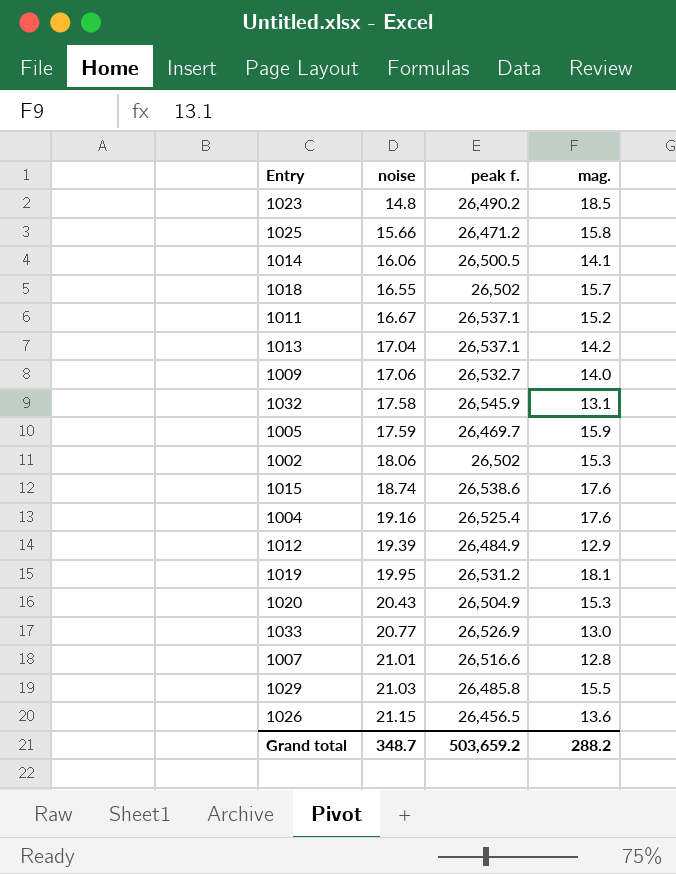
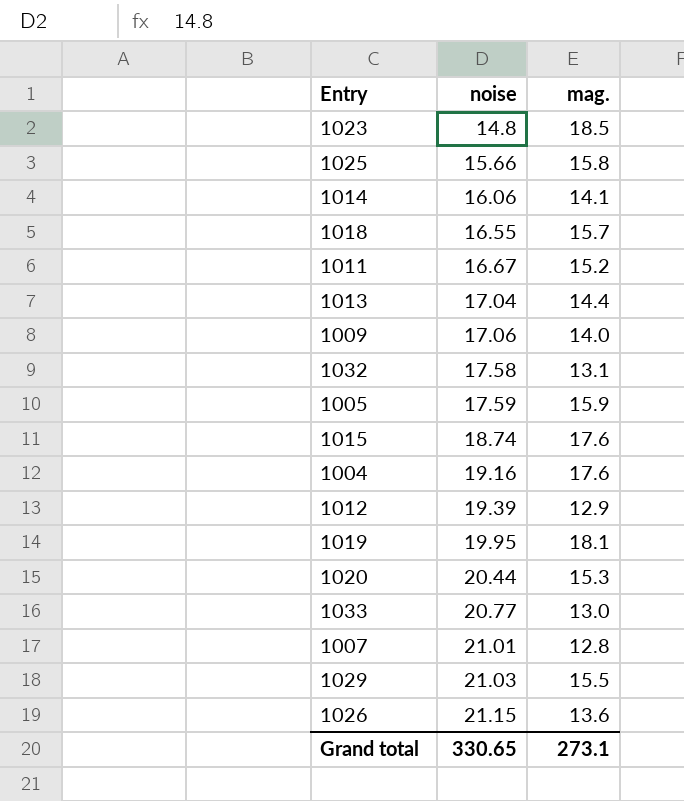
column peak f. | position: 3 -> none
row 1002: 18.06 | 26,502 | 15.3 -> none
1013 | mag.: 14.2 -> 14.4
1020 | noise: 20.43 -> 20.44
Grand total | noise: 348.7 -> 330.65
Grand total | mag.: 288.2 -> 273.1

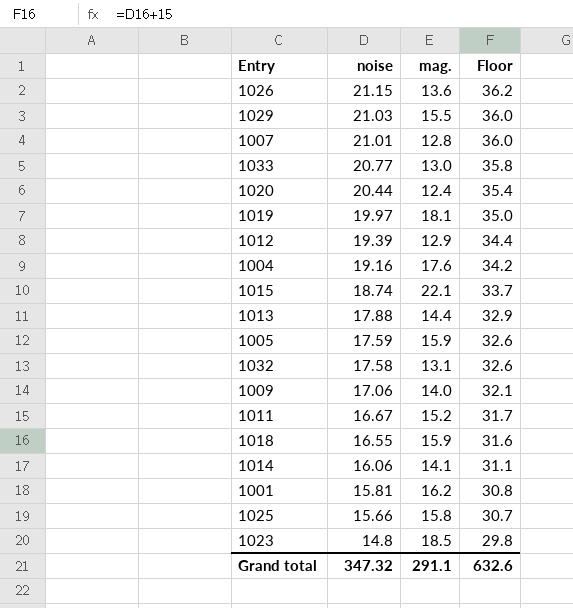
row order: noise ascending -> noise descending
column Floor | formula: none -> [noise] + 15
1020 | mag.: 15.3 -> 12.4
1019 | noise: 19.95 -> 19.97
1015 | mag.: 17.6 -> 22.1
1013 | noise: 17.04 -> 17.88
1018 | mag.: 15.7 -> 15.9
row 1001: none -> 15.81 | 16.2 | 30.8
Grand total | noise: 330.65 -> 347.32
Grand total | mag.: 273.1 -> 291.1

